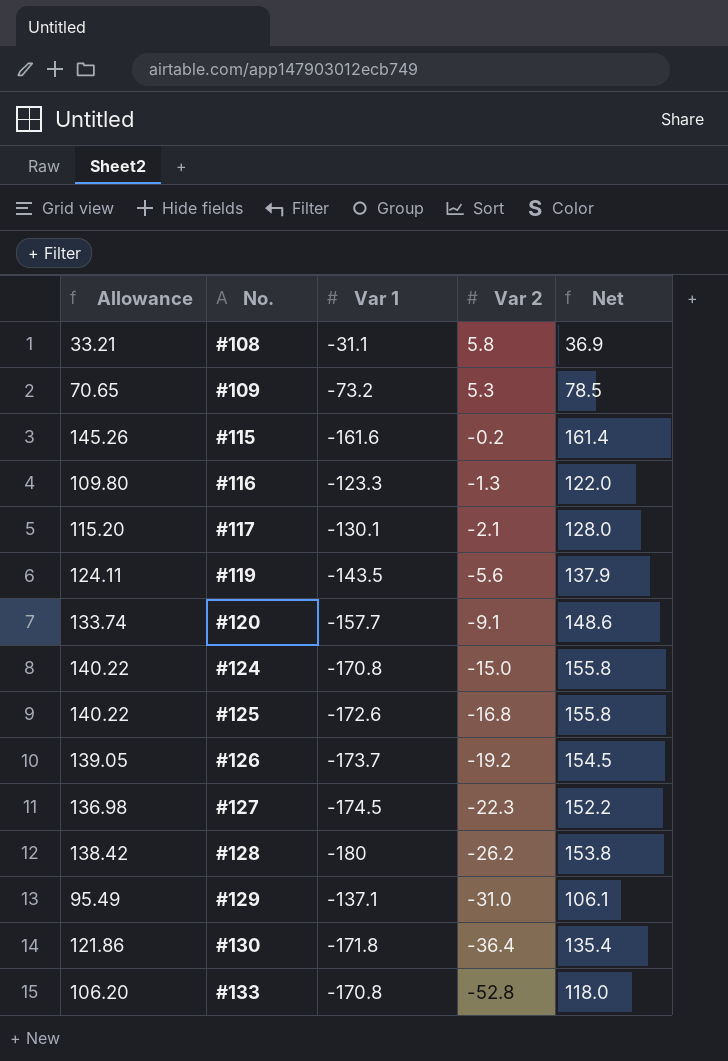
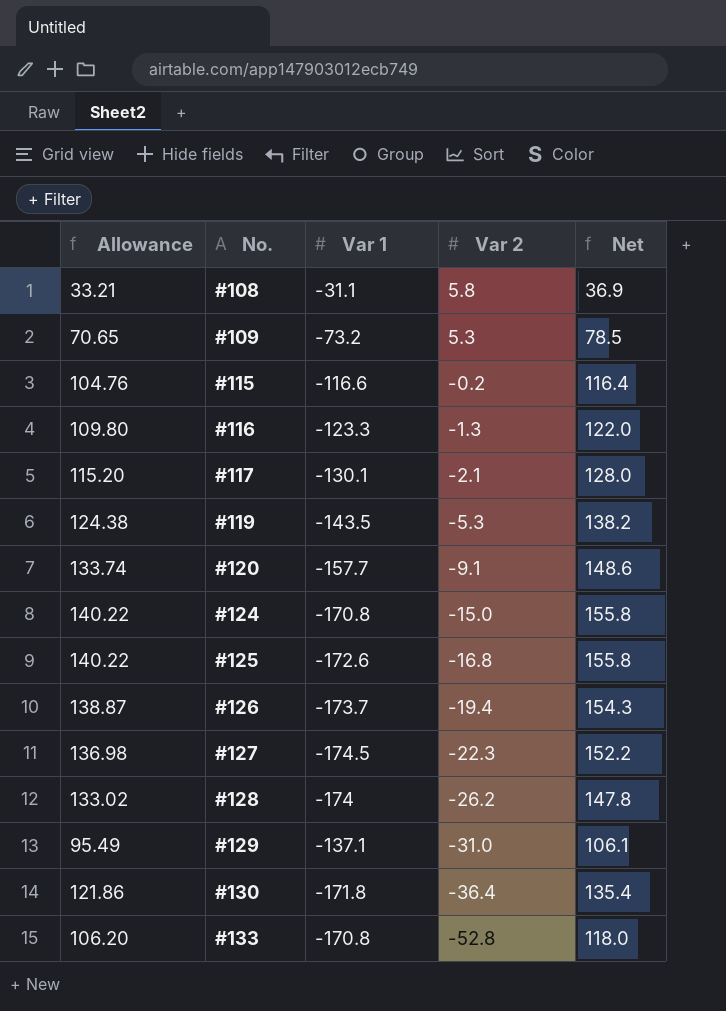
#115 | Allowance: 145.26 -> 104.76
#115 | Var 1: -161.6 -> -116.6
#115 | Net: 161.4 -> 116.4
#119 | Allowance: 124.11 -> 124.38
#119 | Var 2: -5.6 -> -5.3
#119 | Net: 137.9 -> 138.2
#126 | Allowance: 139.05 -> 138.87
#126 | Var 2: -19.2 -> -19.4
#126 | Net: 154.5 -> 154.3
#128 | Allowance: 138.42 -> 133.02
#128 | Var 1: -180 -> -174
#128 | Net: 153.8 -> 147.8

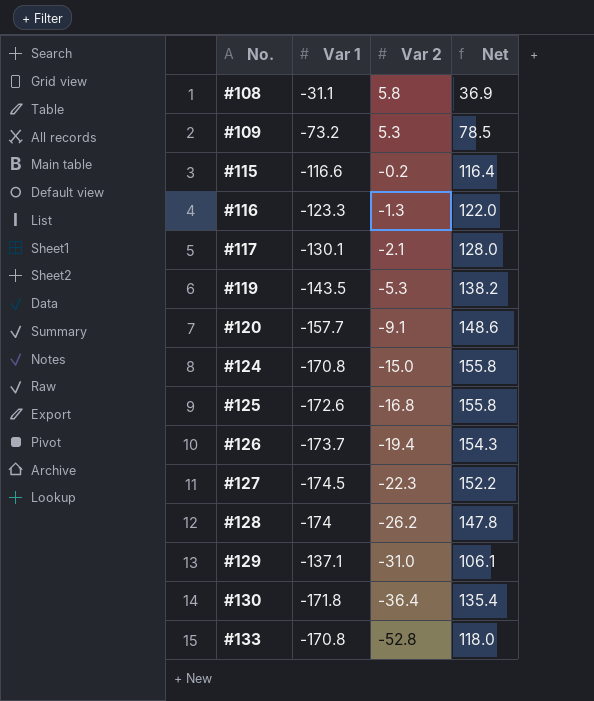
column Allowance | formula: [Net] * 0.9 -> none

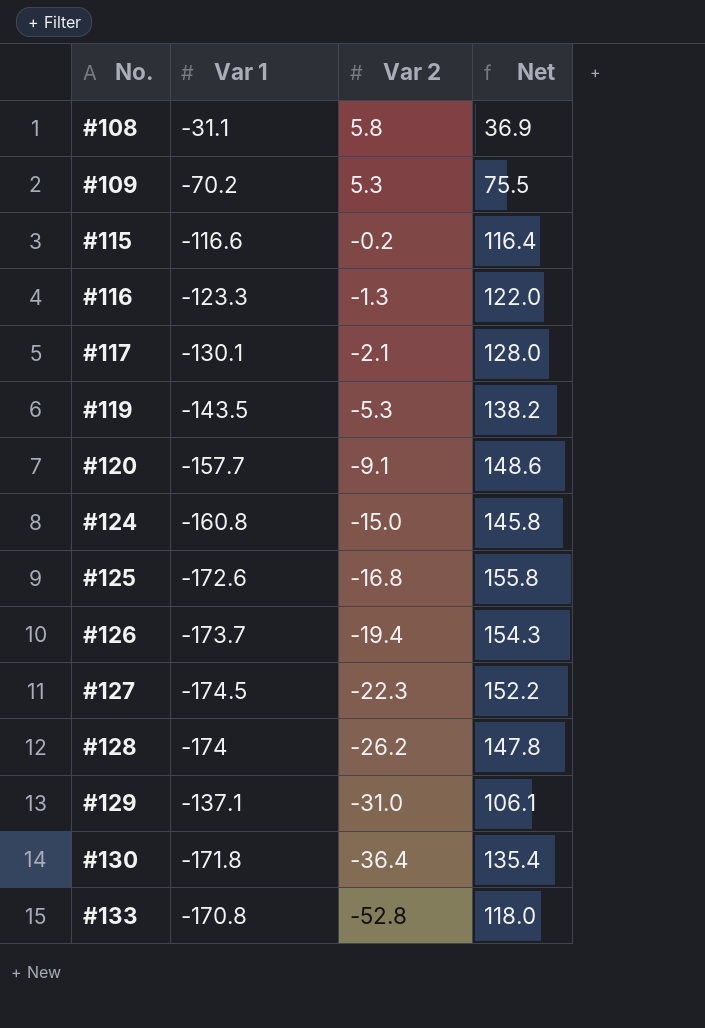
#109 | Var 1: -73.2 -> -70.2
#109 | Net: 78.5 -> 75.5
#124 | Var 1: -170.8 -> -160.8
#124 | Net: 155.8 -> 145.8

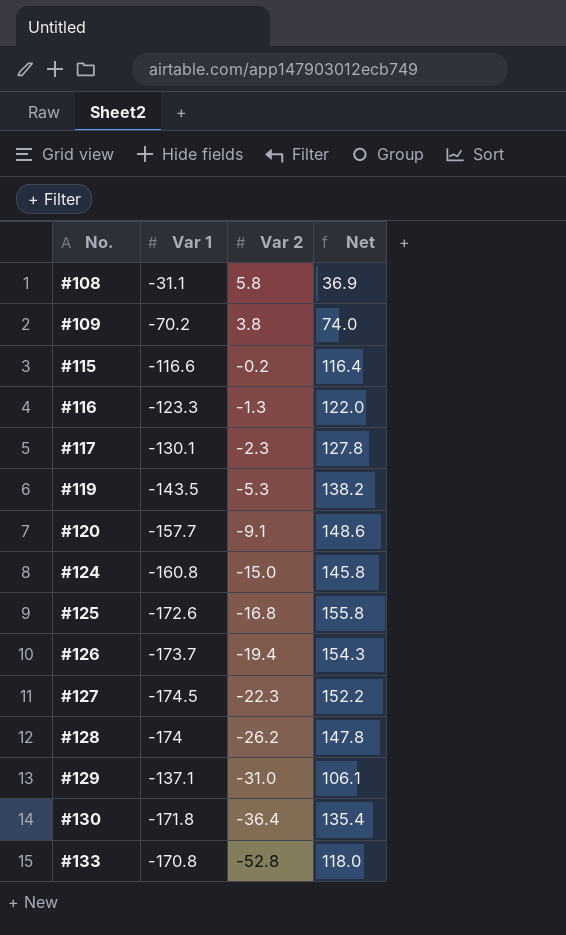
#109 | Var 2: 5.3 -> 3.8
#109 | Net: 75.5 -> 74.0
#117 | Var 2: -2.1 -> -2.3
#117 | Net: 128.0 -> 127.8

